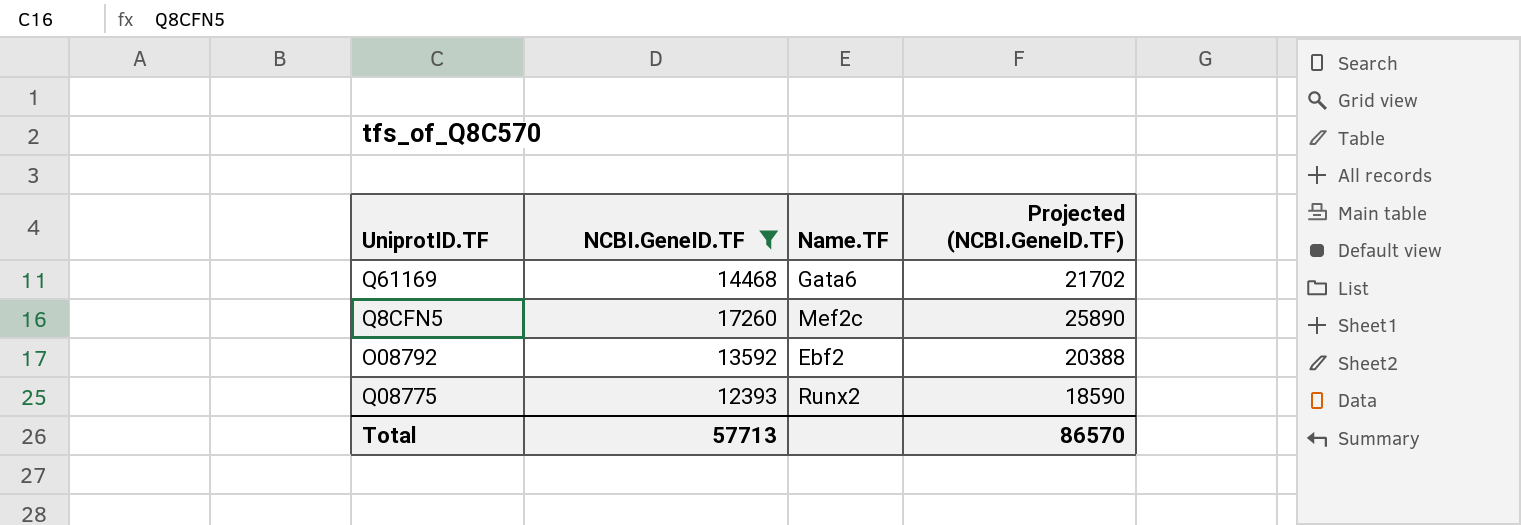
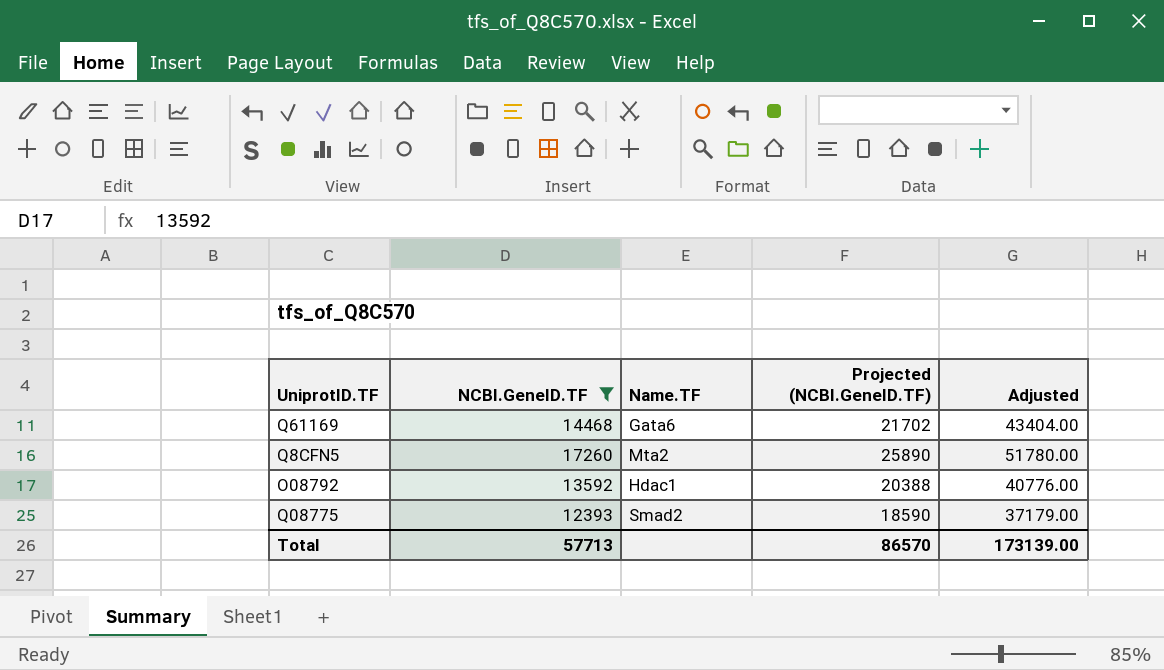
column Adjusted | formula: none -> [NCBI.GeneID.TF] * 3
Q8CFN5 | Name.TF: Mef2c -> Mta2
O08792 | Name.TF: Ebf2 -> Hdac1
Q08775 | Name.TF: Runx2 -> Smad2

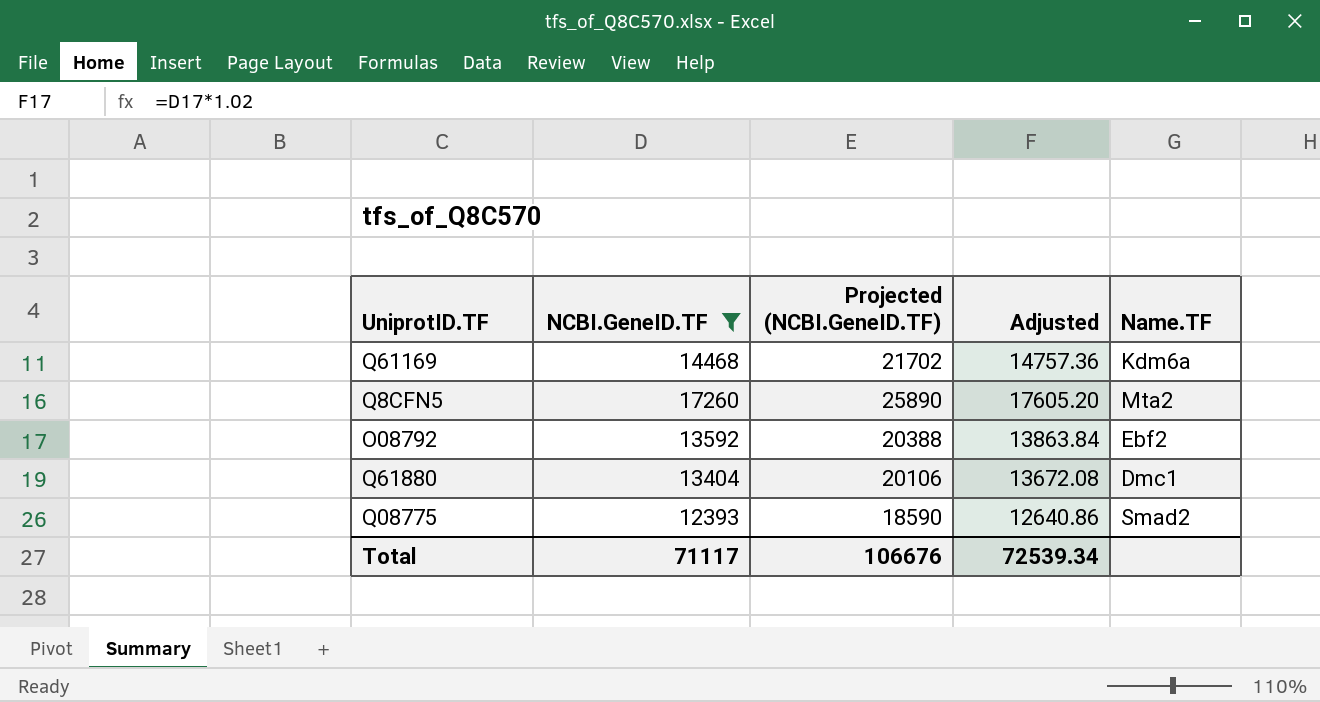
column Adjusted | formula: [NCBI.GeneID.TF] * 3 -> [NCBI.GeneID.TF] * 1.02
column Name.TF | position: 3 -> 5
Q61169 | Name.TF: Gata6 -> Kdm6a
O08792 | Name.TF: Hdac1 -> Ebf2
row Q61880: none -> 13404 | 20106 | 13672.08 | Dmc1
Total | NCBI.GeneID.TF: 57713 -> 71117
Total | Projected (NCBI.GeneID.TF): 86570 -> 106676
Total | Adjusted: 173139.00 -> 72539.34

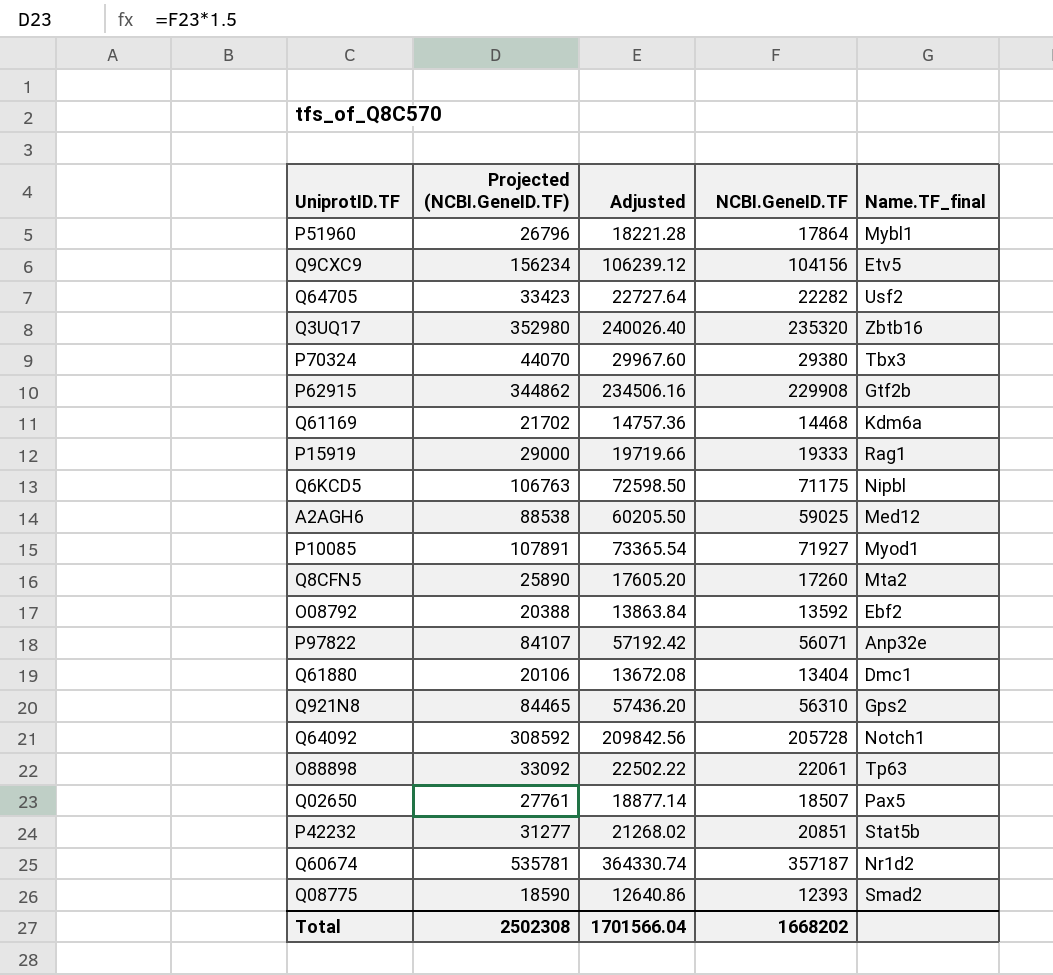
filter: NCBI.GeneID.TF <= 17260 -> none
column NCBI.GeneID.TF | position: 2 -> 4
column name: Name.TF -> Name.TF_final
Total | Projected (NCBI.GeneID.TF): 106676 -> 2502308
Total | Adjusted: 72539.34 -> 1701566.04
Total | NCBI.GeneID.TF: 71117 -> 1668202

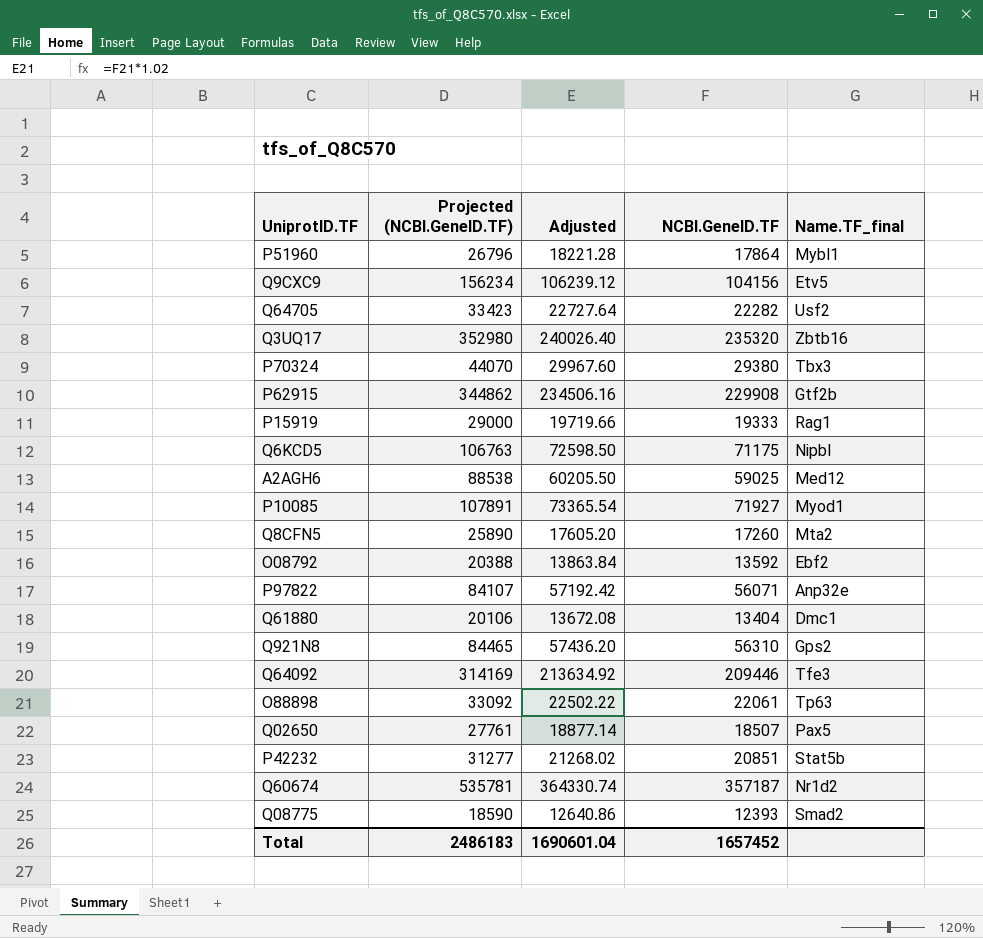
row Q61169: 21702 | 14757.36 | 14468 | Kdm6a -> none
Q64092 | Projected (NCBI.GeneID.TF): 308592 -> 314169
Q64092 | Adjusted: 209842.56 -> 213634.92
Q64092 | NCBI.GeneID.TF: 205728 -> 209446
Q64092 | Name.TF_final: Notch1 -> Tfe3
Total | Projected (NCBI.GeneID.TF): 2502308 -> 2486183
Total | Adjusted: 1701566.04 -> 1690601.04
Total | NCBI.GeneID.TF: 1668202 -> 1657452

